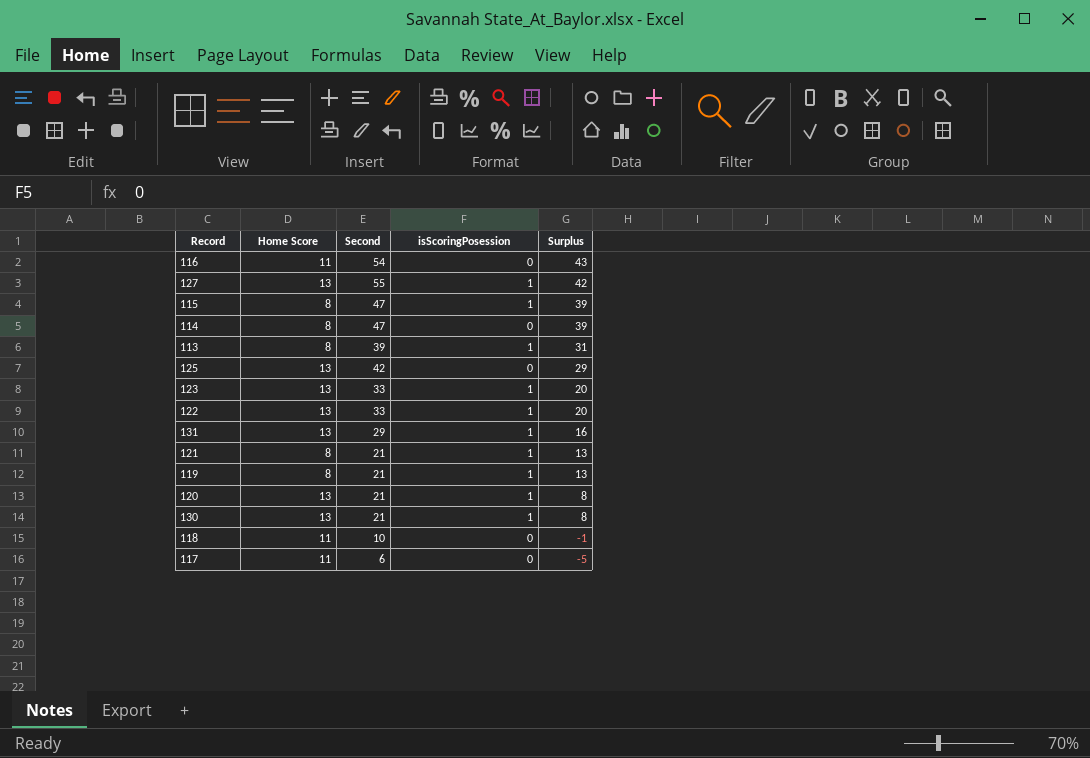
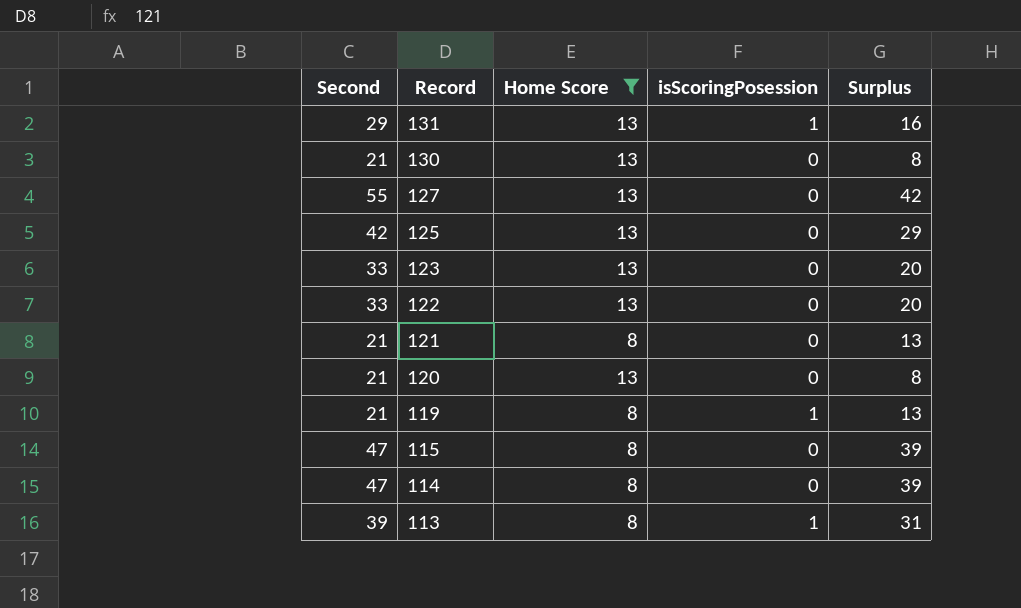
filter: none -> Home Score != 11
row order: Surplus descending -> Record descending
column Second | position: 3 -> 1
130 | isScoringPosession: 1 -> 0
127 | isScoringPosession: 1 -> 0
123 | isScoringPosession: 1 -> 0
122 | isScoringPosession: 1 -> 0
121 | isScoringPosession: 1 -> 0
120 | isScoringPosession: 1 -> 0
115 | isScoringPosession: 1 -> 0

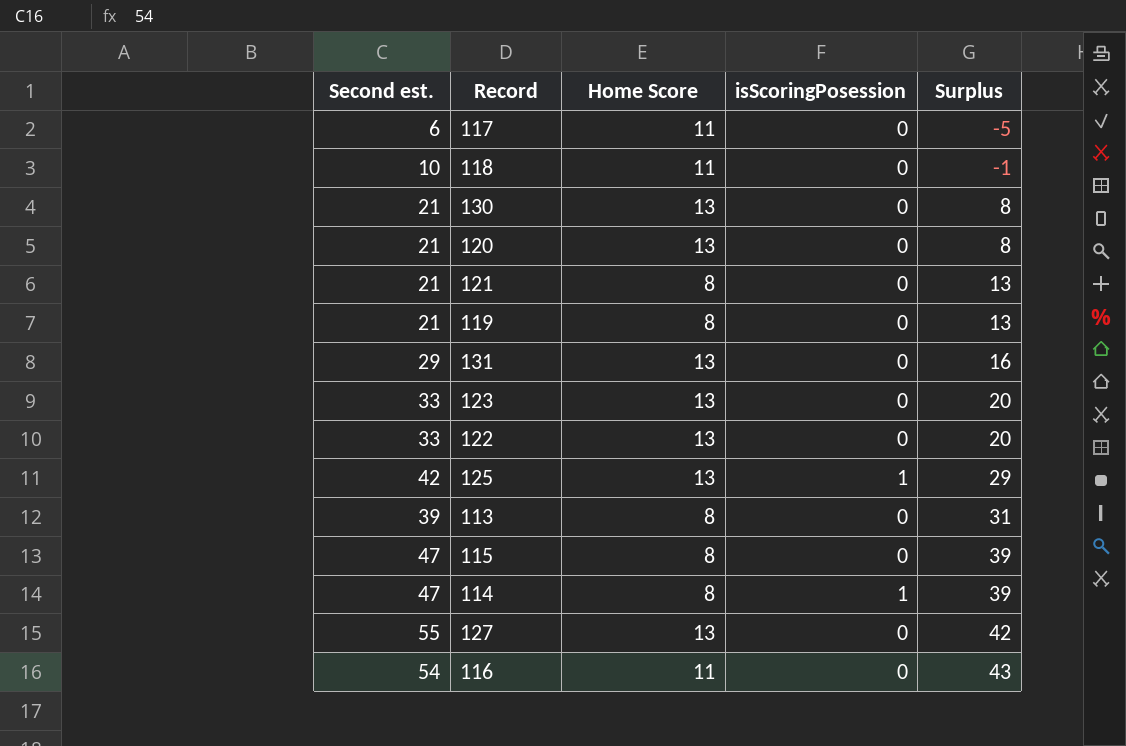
filter: Home Score != 11 -> none
row order: Record descending -> Surplus ascending
column name: Second -> Second est.
119 | isScoringPosession: 1 -> 0
131 | isScoringPosession: 1 -> 0
125 | isScoringPosession: 0 -> 1
113 | isScoringPosession: 1 -> 0
114 | isScoringPosession: 0 -> 1

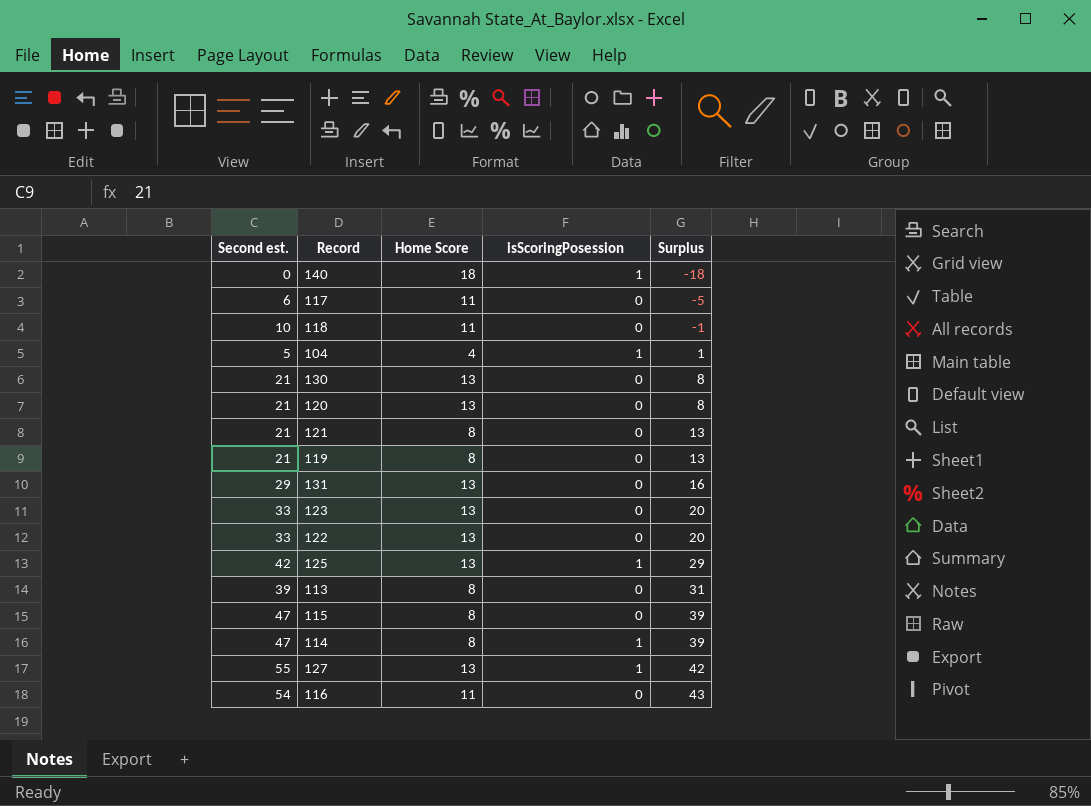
row 140: none -> 0 | 18 | 1 | -18
row 104: none -> 5 | 4 | 1 | 1
127 | isScoringPosession: 0 -> 1

